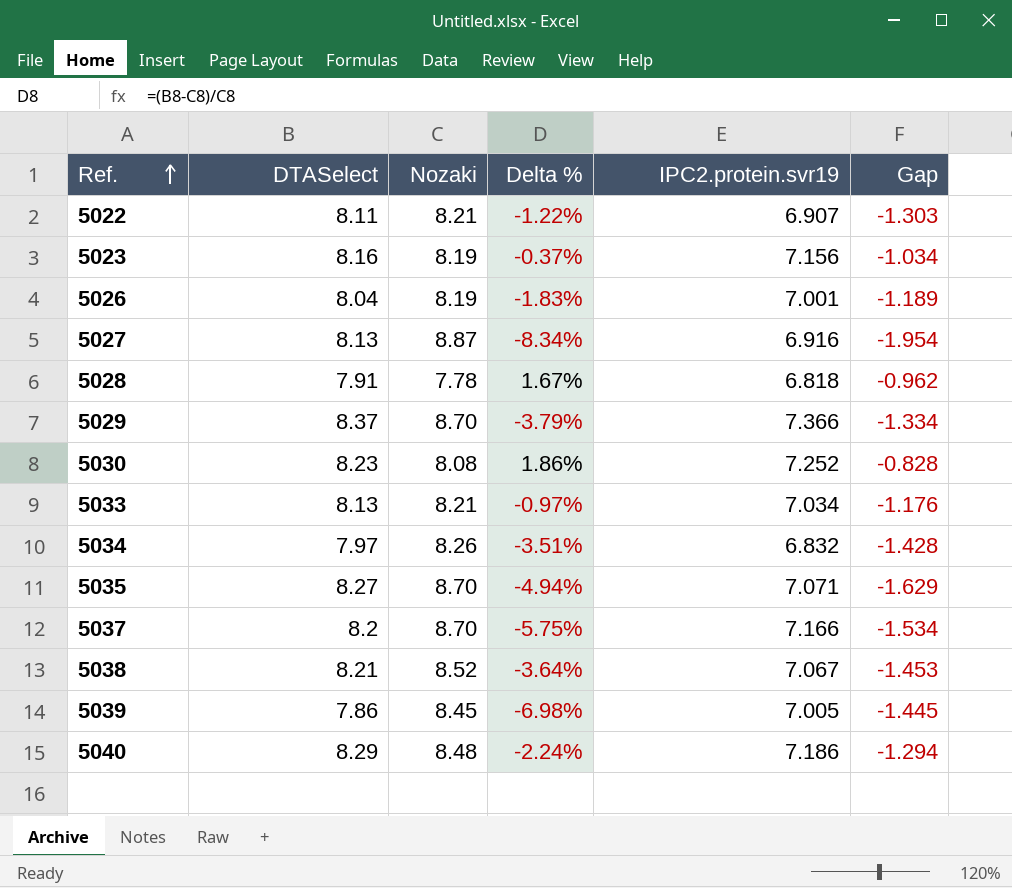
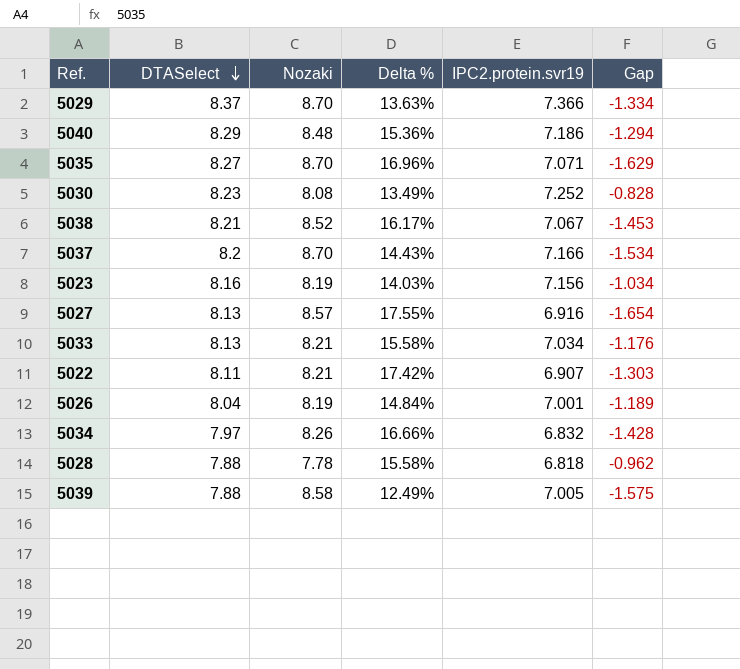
row order: Ref. ascending -> DTASelect descending
column Delta % | formula: ([DTASelect] - [Nozaki]) / [Nozaki] -> ([DTASelect] - [IPC2.protein.svr19]) / [IPC2.protein.svr19]
5027 | Nozaki: 8.87 -> 8.57
5027 | Gap: -1.954 -> -1.654
5028 | DTASelect: 7.91 -> 7.88
5039 | DTASelect: 7.86 -> 7.88
5039 | Nozaki: 8.45 -> 8.58
5039 | Gap: -1.445 -> -1.575

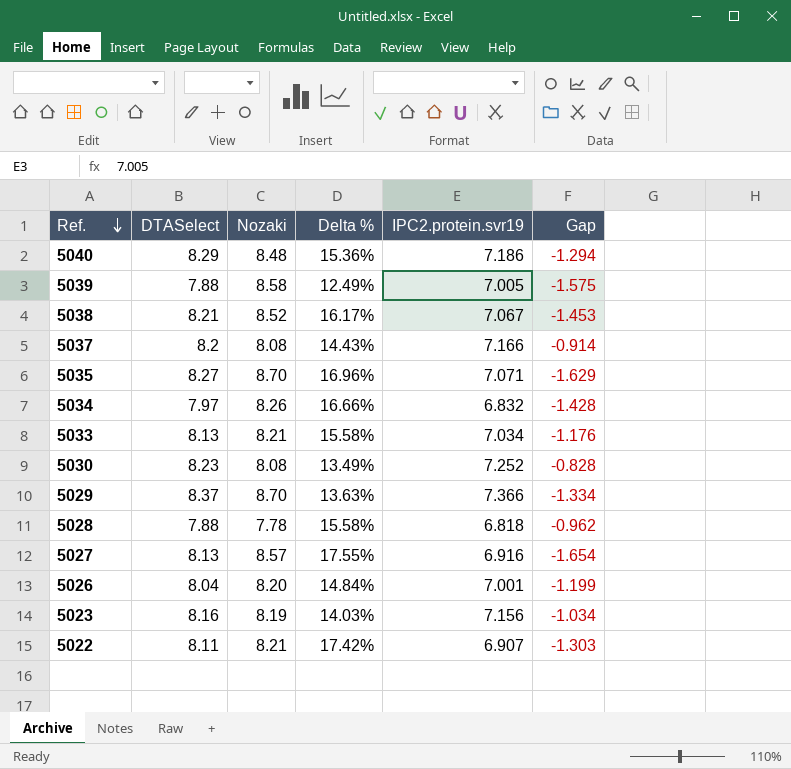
row order: DTASelect descending -> Ref. descending
5037 | Nozaki: 8.70 -> 8.08
5037 | Gap: -1.534 -> -0.914
5026 | Nozaki: 8.19 -> 8.20
5026 | Gap: -1.189 -> -1.199

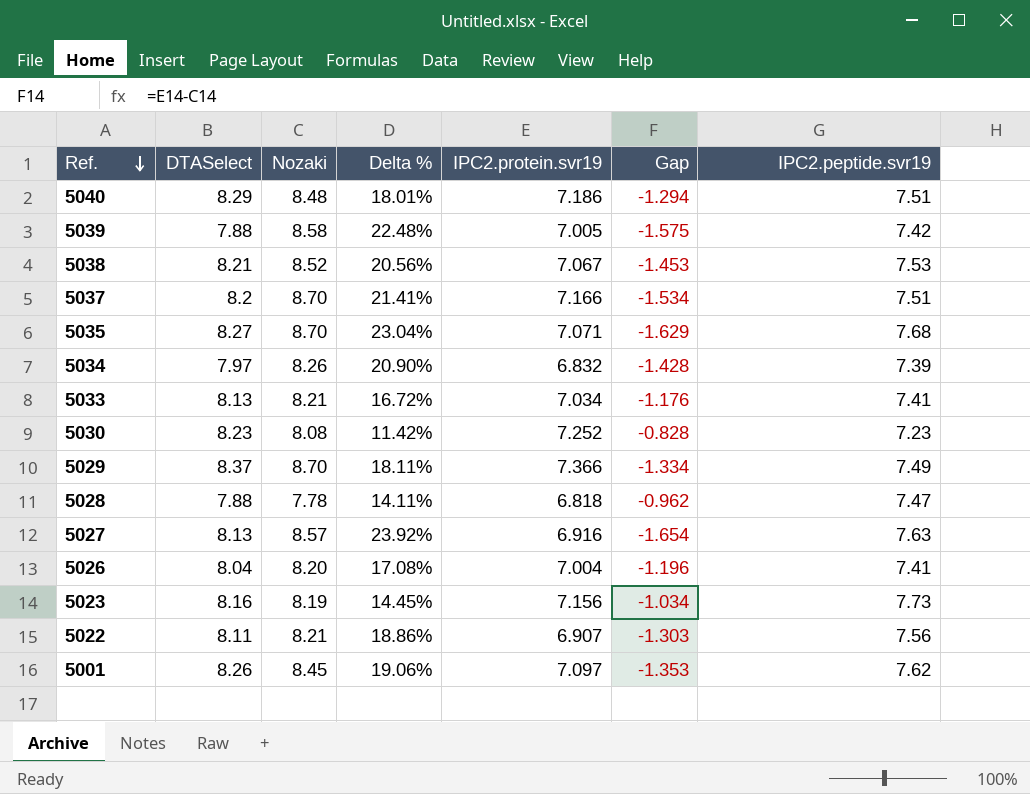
column Delta % | formula: ([DTASelect] - [IPC2.protein.svr19]) / [IPC2.protein.svr19] -> ([Nozaki] - [IPC2.protein.svr19]) / [IPC2.protein.svr19]
column IPC2.peptide.svr19 | position: none -> 7
5037 | Nozaki: 8.08 -> 8.70
5037 | Gap: -0.914 -> -1.534
5026 | IPC2.protein.svr19: 7.001 -> 7.004
5026 | Gap: -1.199 -> -1.196
row 5001: none -> 8.26 | 8.45 | 19.06% | 7.097 | -1.353 | 7.62

